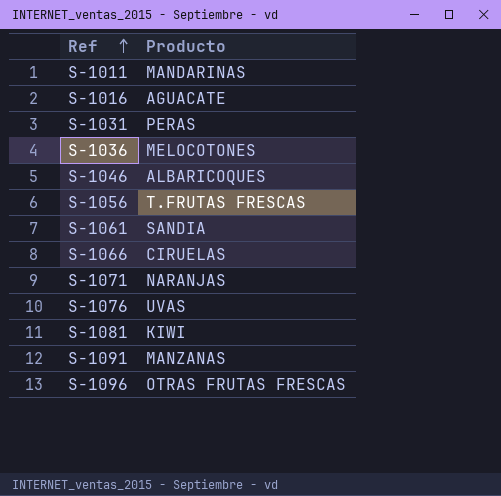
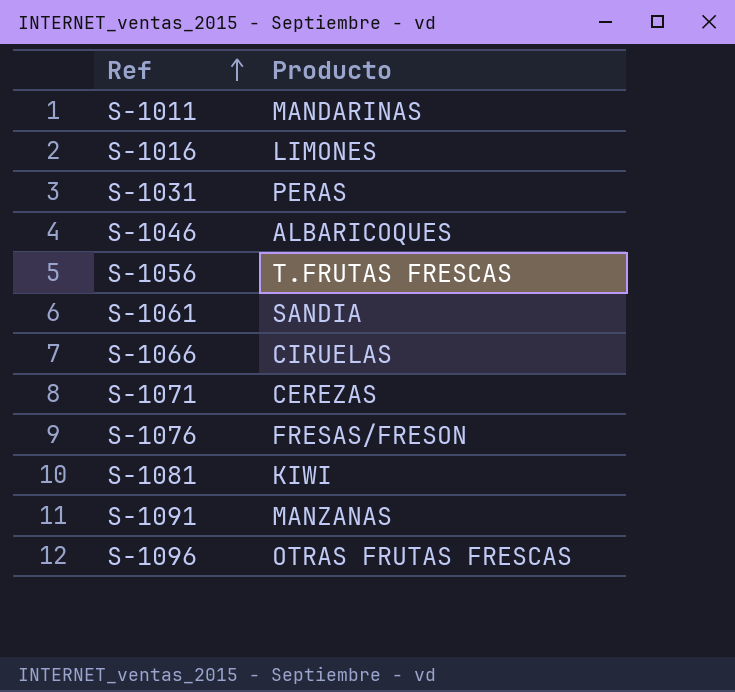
row S-1036: MELOCOTONES -> none
S-1016 | Producto: AGUACATE -> LIMONES
S-1071 | Producto: NARANJAS -> CEREZAS
S-1076 | Producto: UVAS -> FRESAS/FRESON

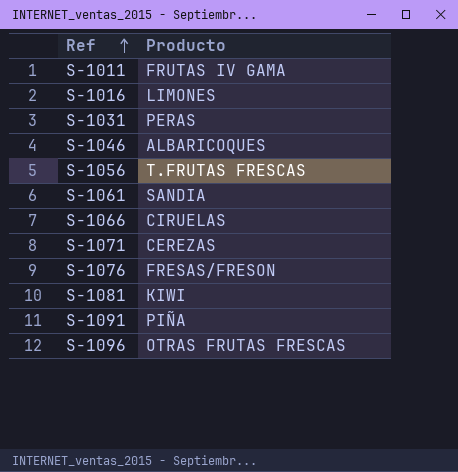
S-1011 | Producto: MANDARINAS -> FRUTAS IV GAMA
S-1091 | Producto: MANZANAS -> PIÑA

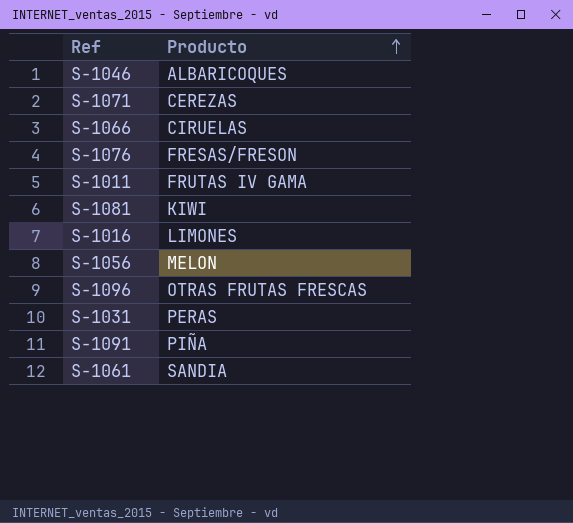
row order: Ref ascending -> Producto ascending
S-1056 | Producto: T.FRUTAS FRESCAS -> MELON

